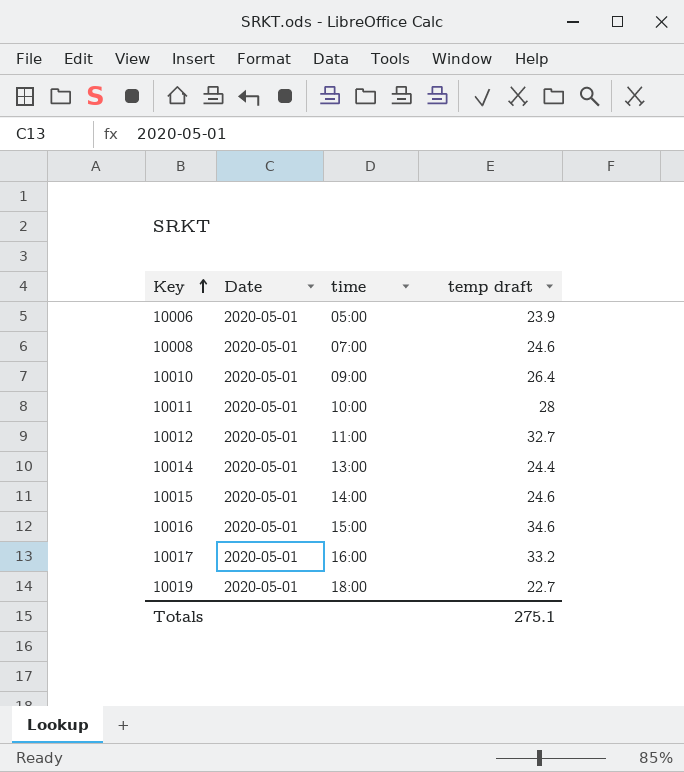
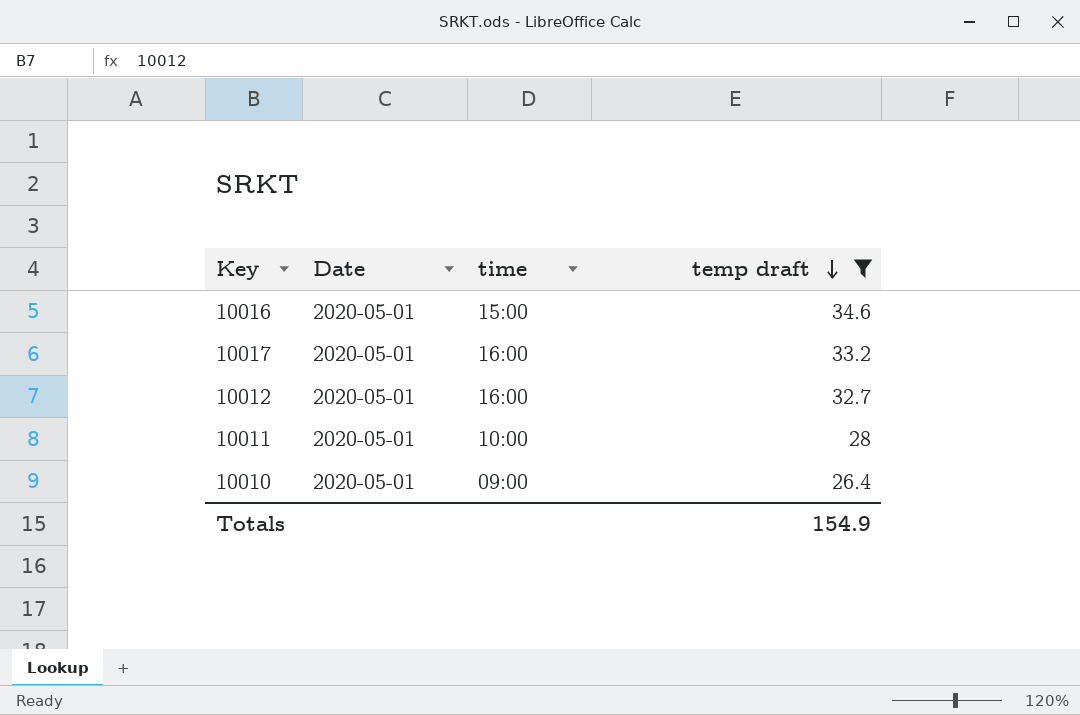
filter: none -> temp draft >= 26.4
row order: Key ascending -> temp draft descending
10012 | time: 11:00 -> 16:00
Totals | temp draft: 275.1 -> 154.9

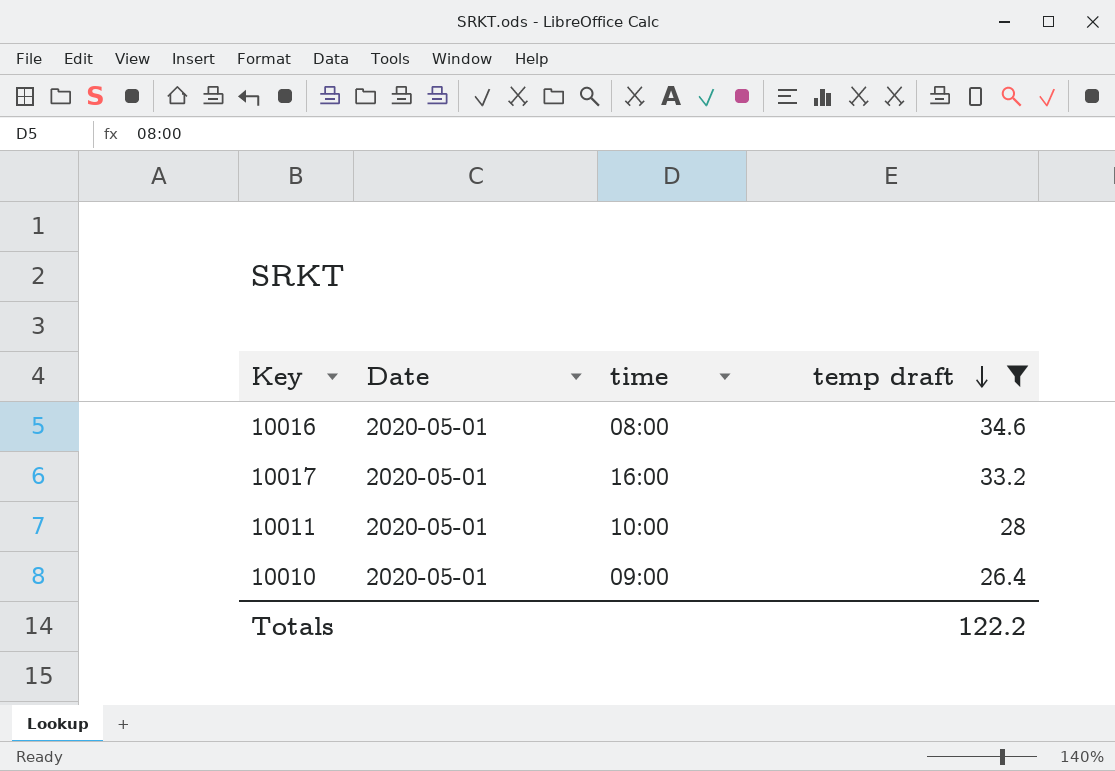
row 10012: 2020-05-01 | 16:00 | 32.7 -> none
10016 | time: 15:00 -> 08:00
Totals | temp draft: 154.9 -> 122.2

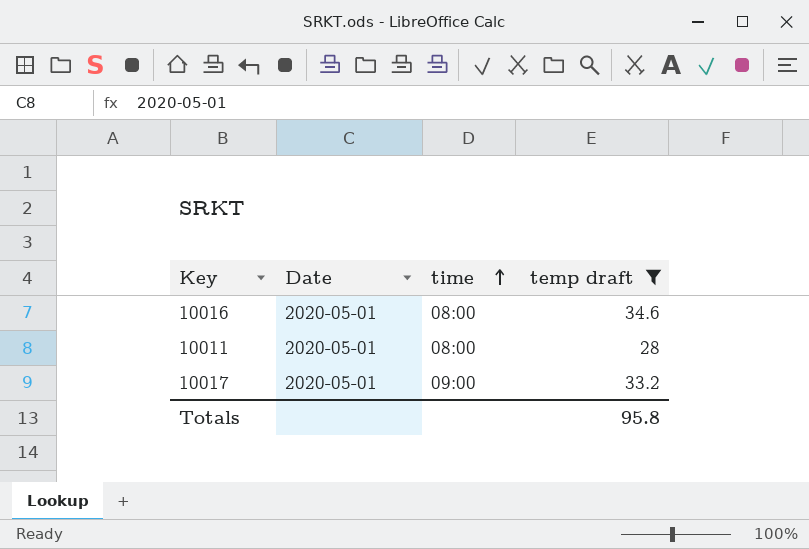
row order: temp draft descending -> time ascending
row 10010: 2020-05-01 | 09:00 | 26.4 -> none
10011 | time: 10:00 -> 08:00
10017 | time: 16:00 -> 09:00
Totals | temp draft: 122.2 -> 95.8

